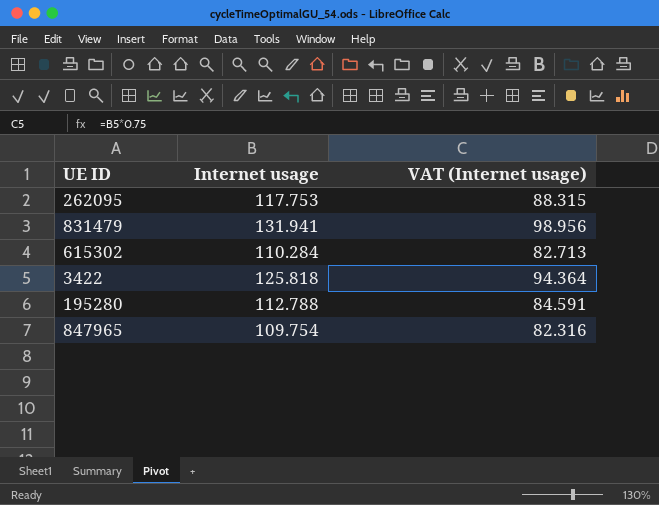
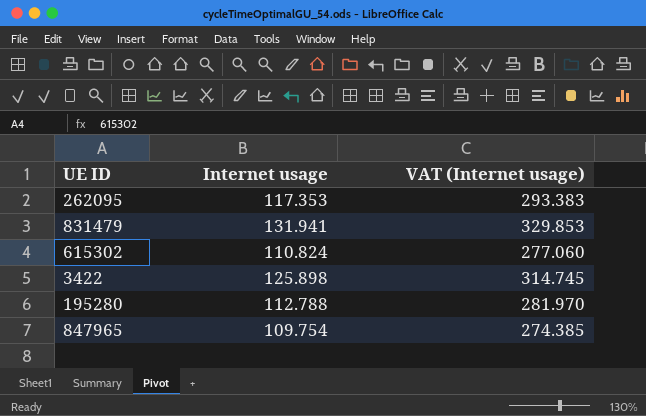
column VAT (Internet usage) | formula: [Internet usage] * 0.75 -> [Internet usage] * 2.5
262095 | Internet usage: 117.753 -> 117.353
615302 | Internet usage: 110.284 -> 110.824
3422 | Internet usage: 125.818 -> 125.898

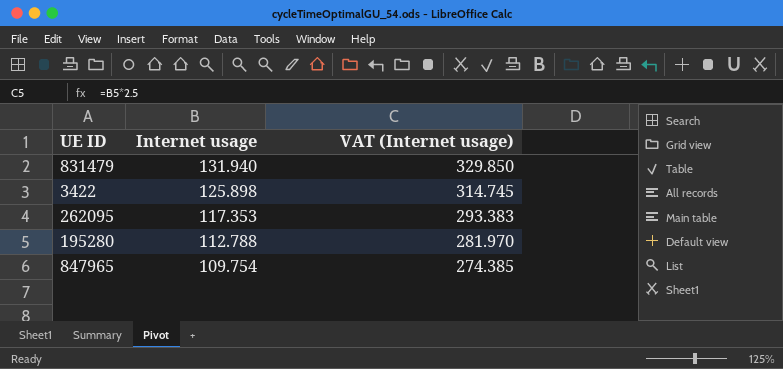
row order: none -> Internet usage descending
row 615302: 110.824 | 277.060 -> none
831479 | Internet usage: 131.941 -> 131.940
831479 | VAT (Internet usage): 329.853 -> 329.850

